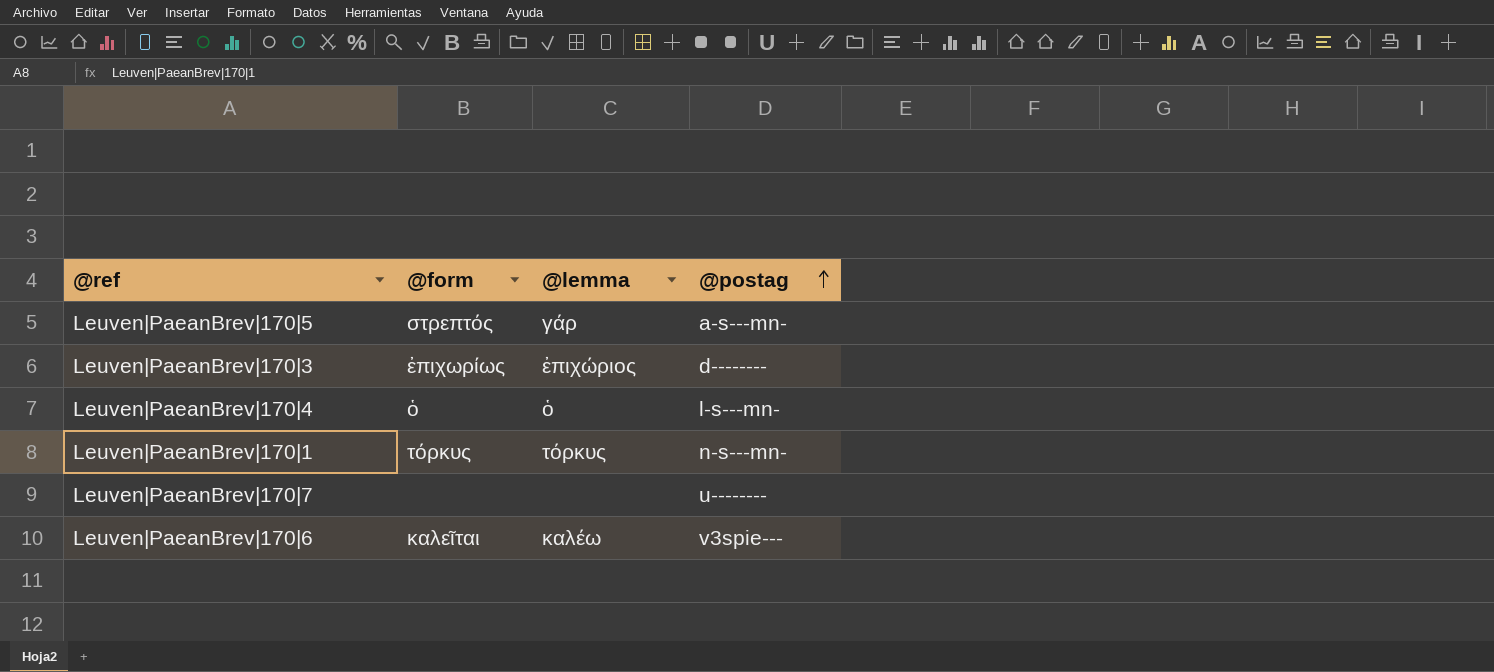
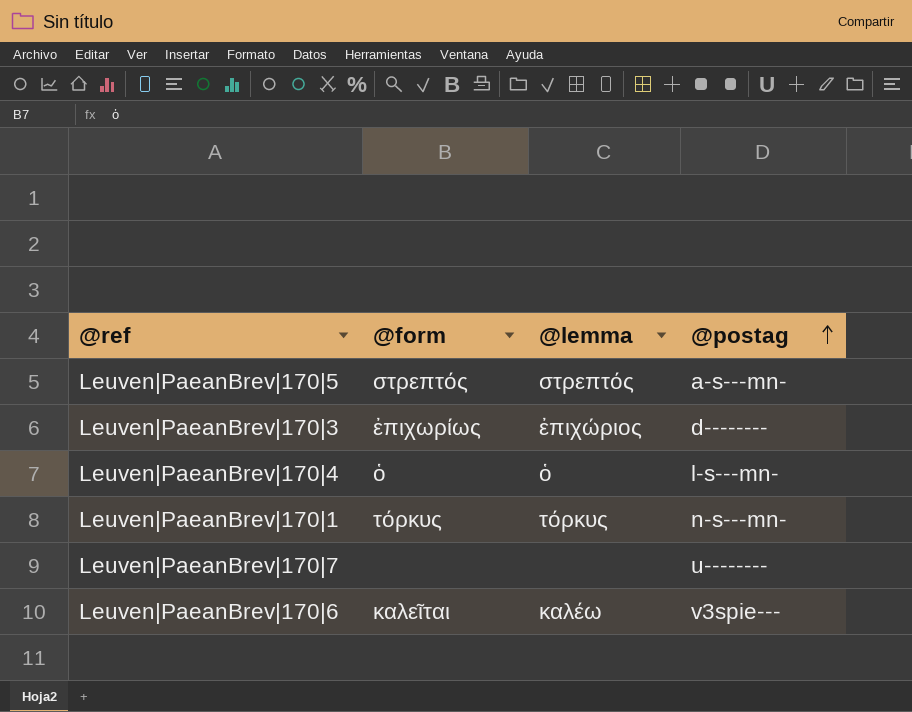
Leuven|PaeanBrev|170|5 | @lemma: γάρ -> στρεπτός

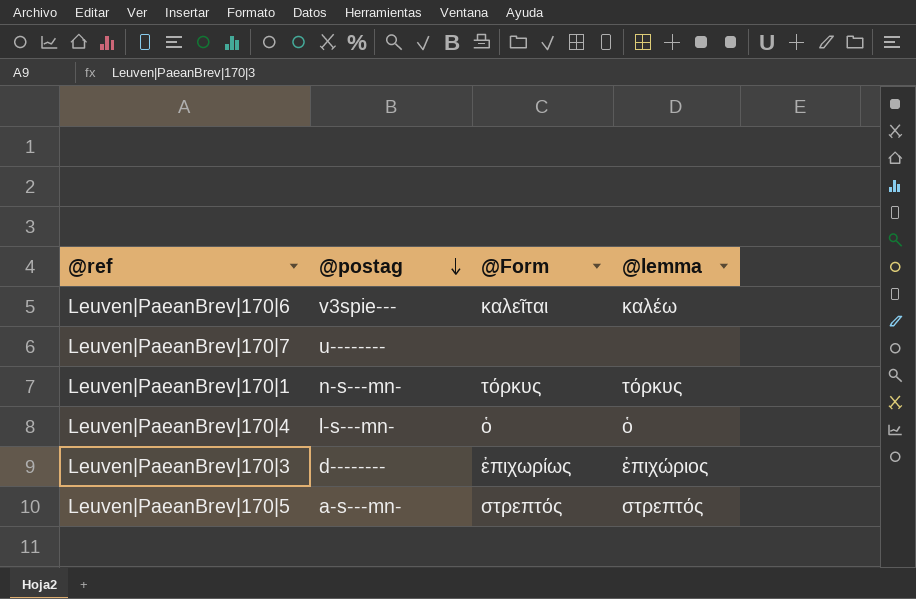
row order: @postag ascending -> @postag descending
column @postag | position: 4 -> 2
column name: @form -> @Form

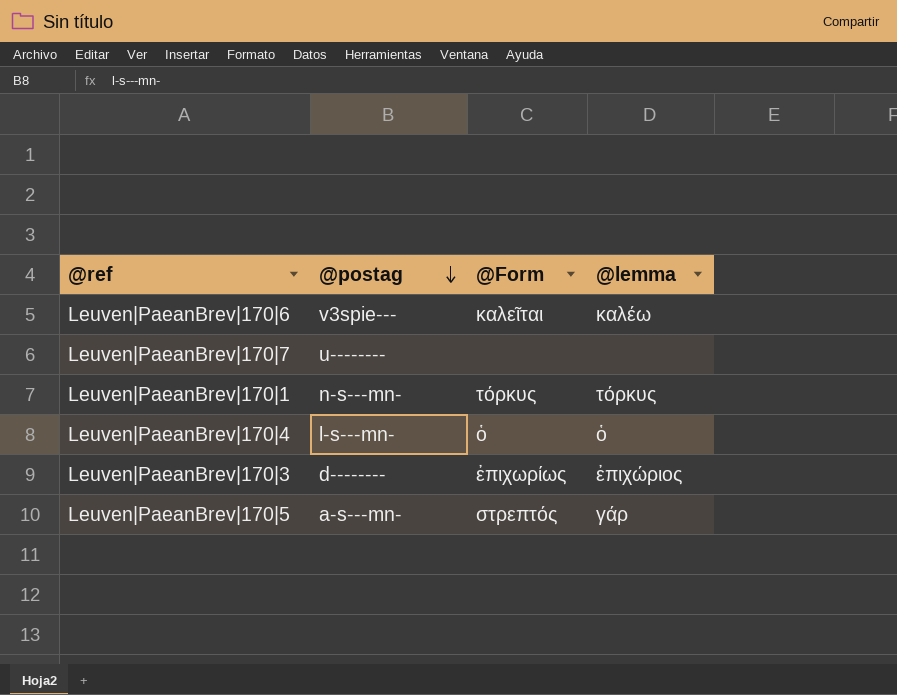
Leuven|PaeanBrev|170|5 | @lemma: στρεπτός -> γάρ

